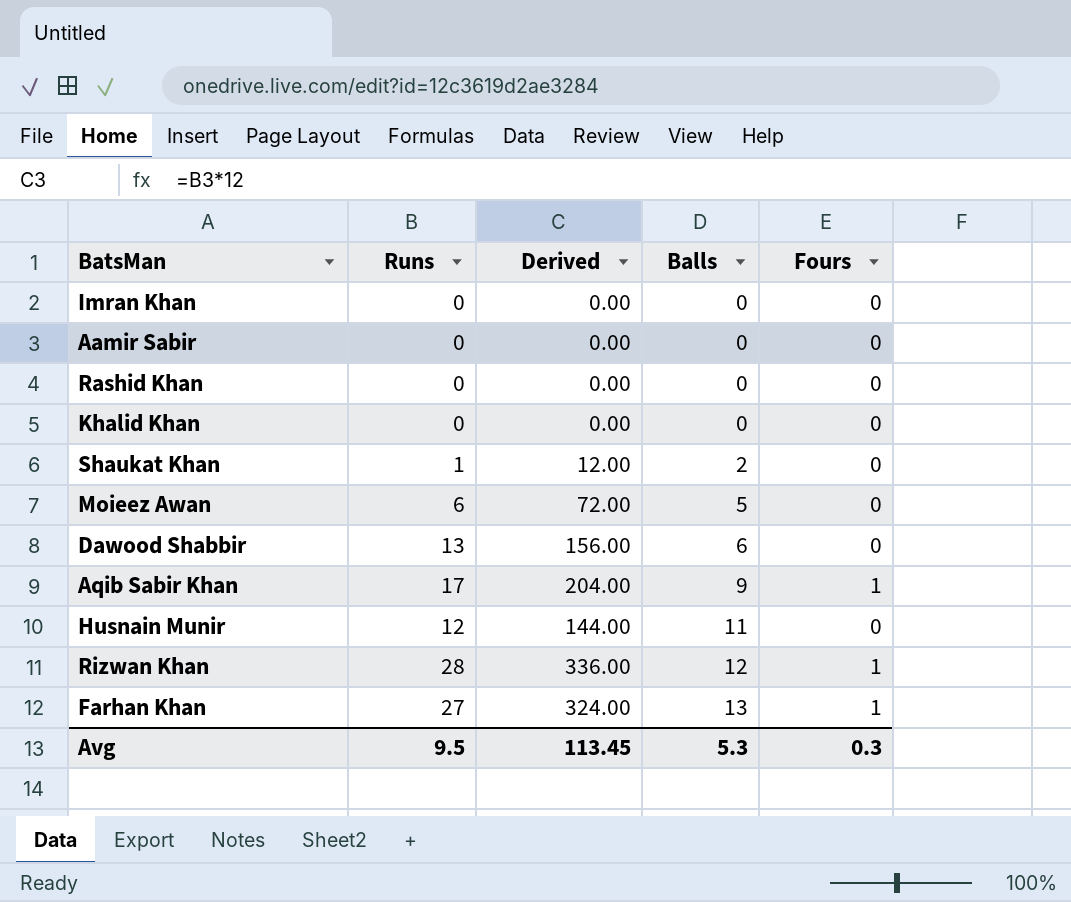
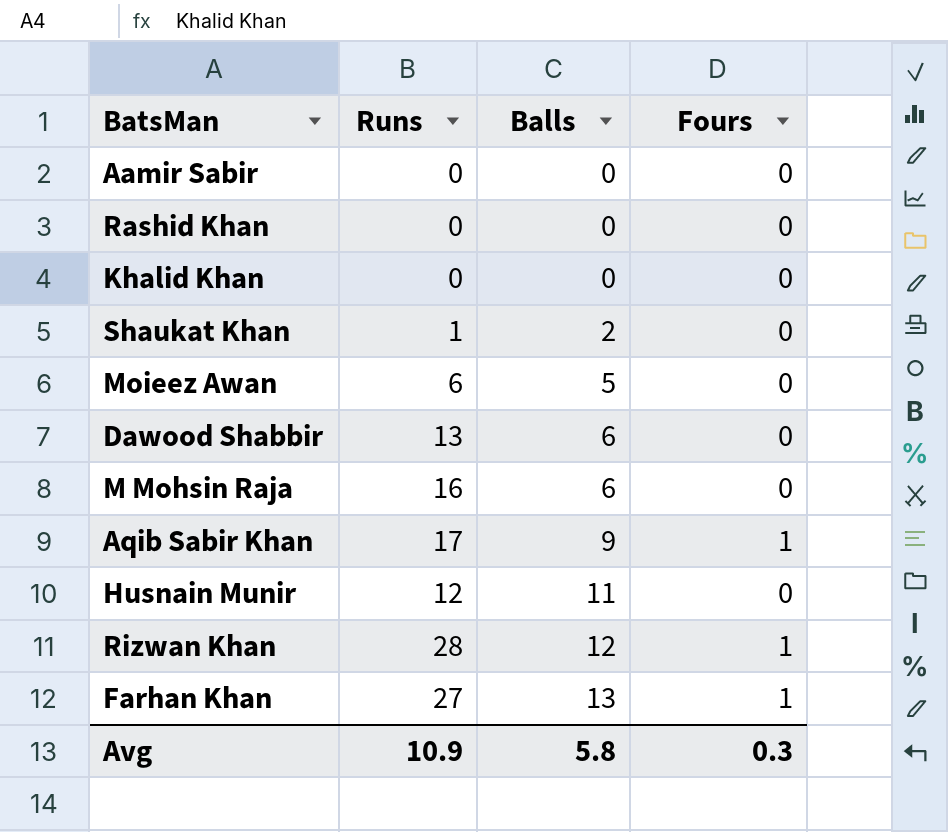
column Derived | formula: [Runs] * 12 -> none
row Imran Khan: 0 | 0.00 | 0 | 0 -> none
row M Mohsin Raja: none -> 16 | 6 | 0
Avg | Runs: 9.5 -> 10.9
Avg | Balls: 5.3 -> 5.8

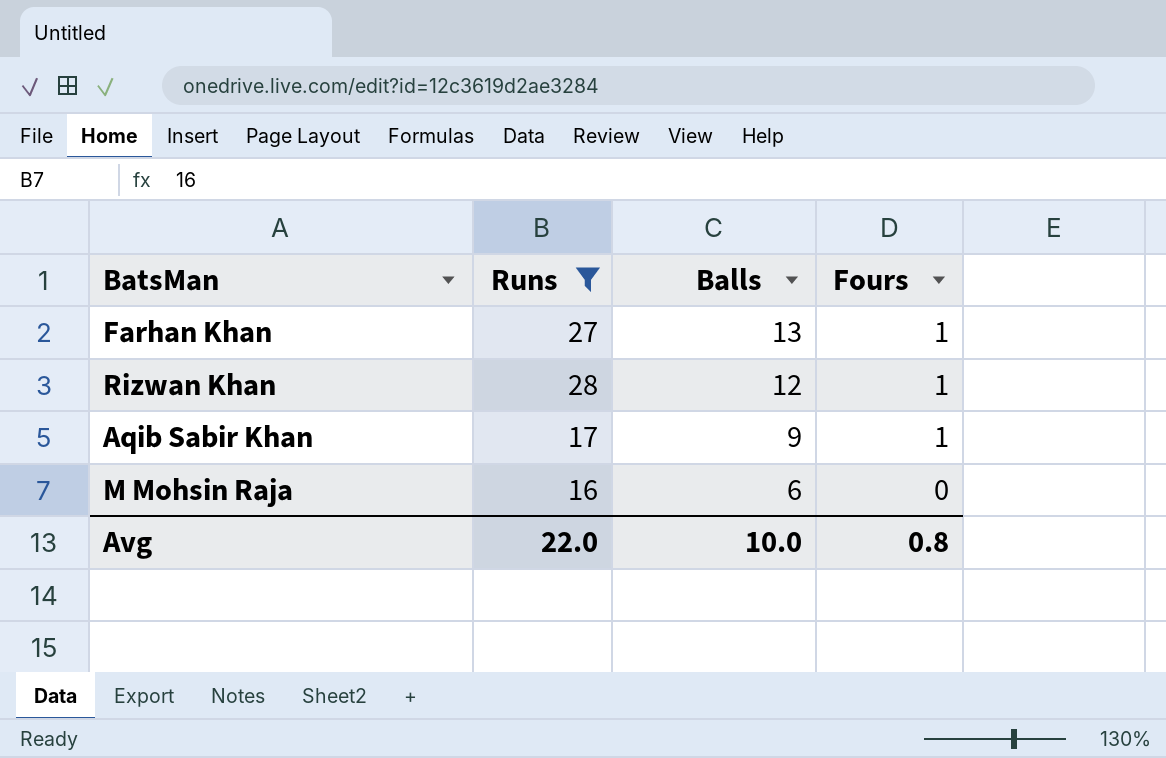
filter: none -> Runs >= 16
row order: Balls ascending -> Balls descending
Avg | Runs: 10.9 -> 22.0
Avg | Balls: 5.8 -> 10.0
Avg | Fours: 0.3 -> 0.8

